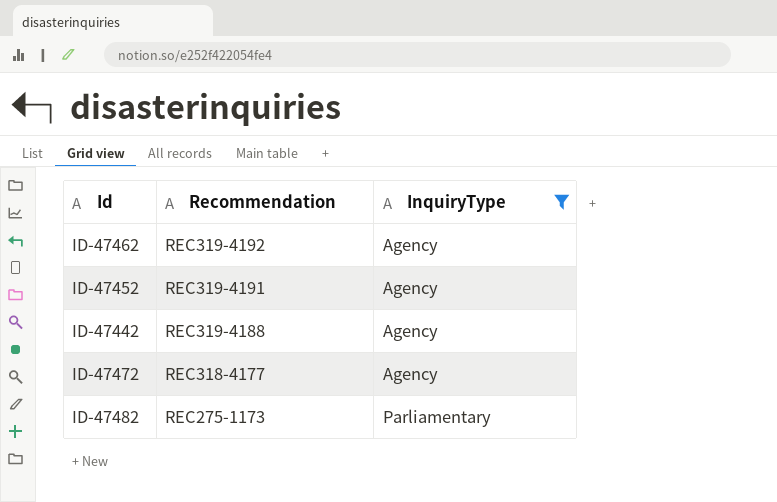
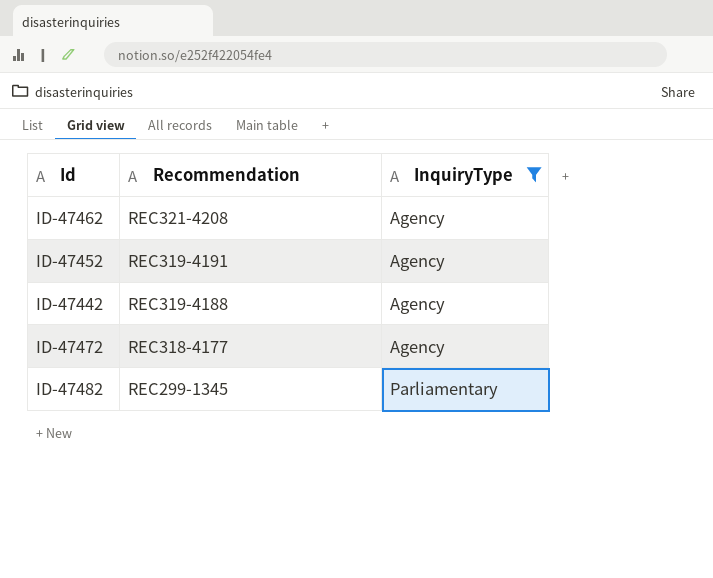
ID-47462 | Recommendation: REC319-4192 -> REC321-4208
ID-47482 | Recommendation: REC275-1173 -> REC299-1345

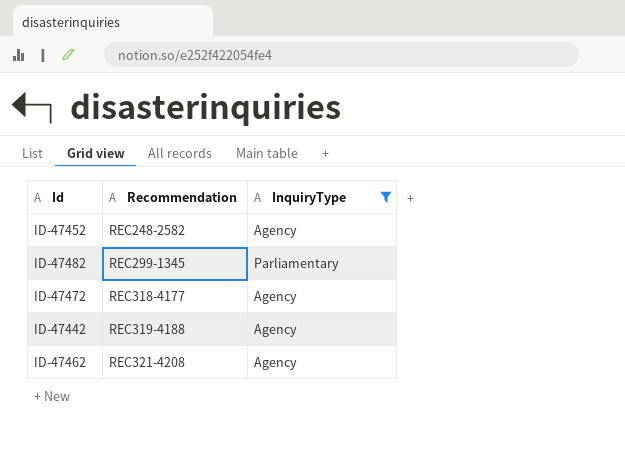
row order: Recommendation descending -> Recommendation ascending
ID-47452 | Recommendation: REC319-4191 -> REC248-2582

